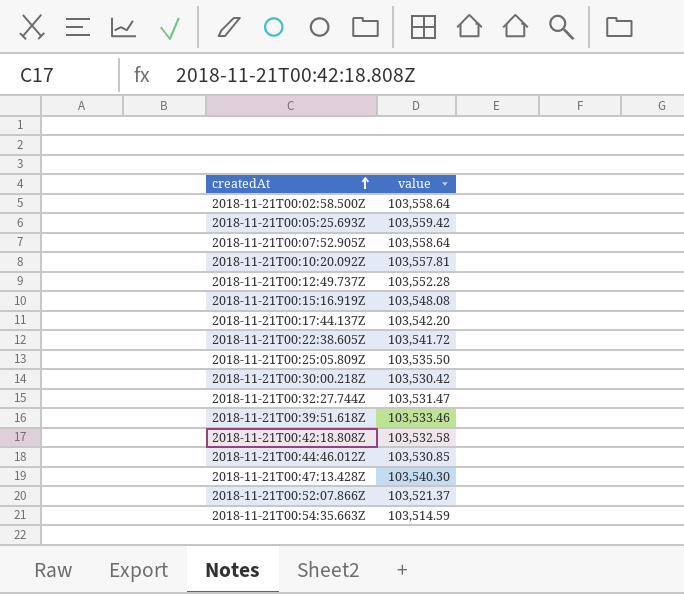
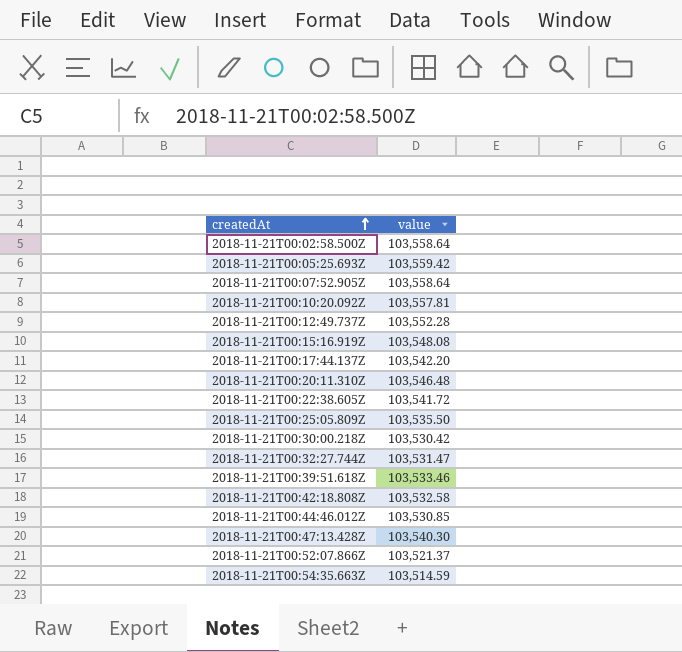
row 2018-11-21T00:20:11.310Z: none -> 103,546.48

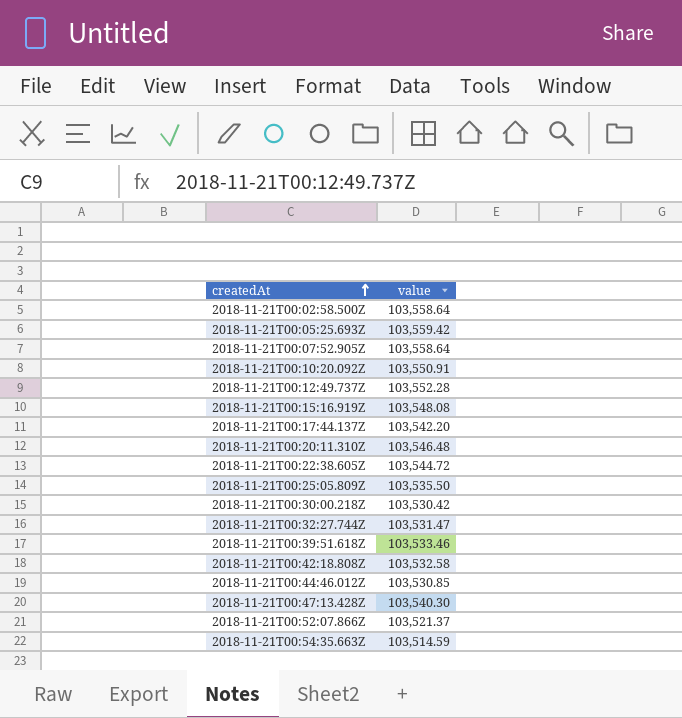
2018-11-21T00:10:20.092Z | value: 103,557.81 -> 103,550.91
2018-11-21T00:22:38.605Z | value: 103,541.72 -> 103,544.72

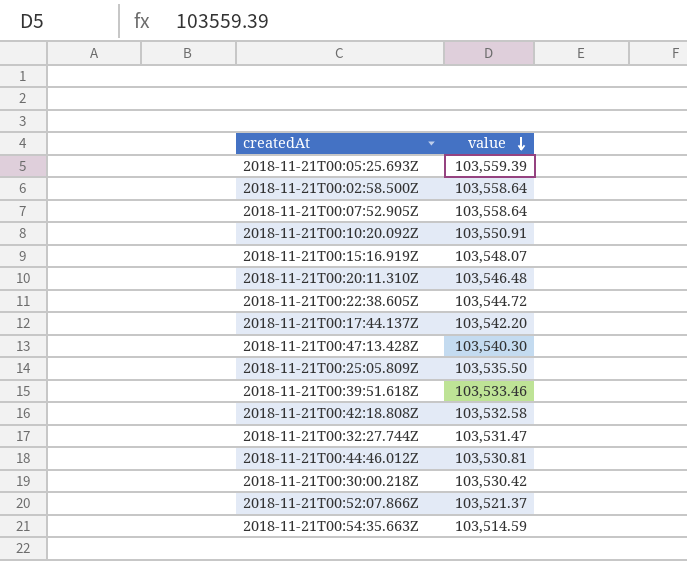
row order: createdAt ascending -> value descending
row 2018-11-21T00:12:49.737Z: 103,552.28 -> none
2018-11-21T00:05:25.693Z | value: 103,559.42 -> 103,559.39
2018-11-21T00:15:16.919Z | value: 103,548.08 -> 103,548.07
2018-11-21T00:44:46.012Z | value: 103,530.85 -> 103,530.81

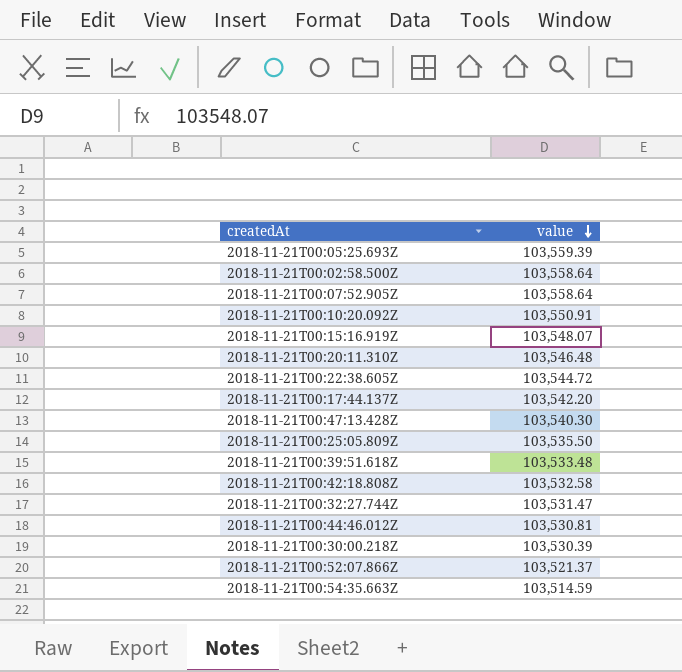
2018-11-21T00:39:51.618Z | value: 103,533.46 -> 103,533.48
2018-11-21T00:30:00.218Z | value: 103,530.42 -> 103,530.39

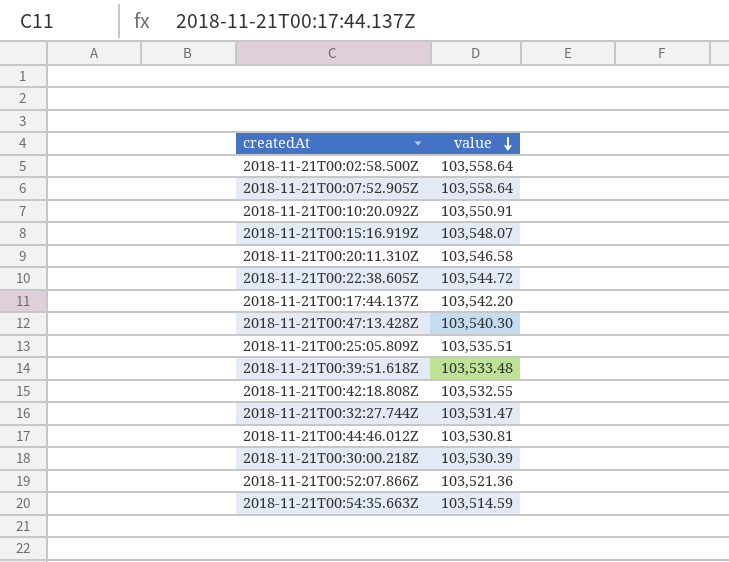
row 2018-11-21T00:05:25.693Z: 103,559.39 -> none
2018-11-21T00:20:11.310Z | value: 103,546.48 -> 103,546.58
2018-11-21T00:25:05.809Z | value: 103,535.50 -> 103,535.51
2018-11-21T00:42:18.808Z | value: 103,532.58 -> 103,532.55
2018-11-21T00:52:07.866Z | value: 103,521.37 -> 103,521.36

